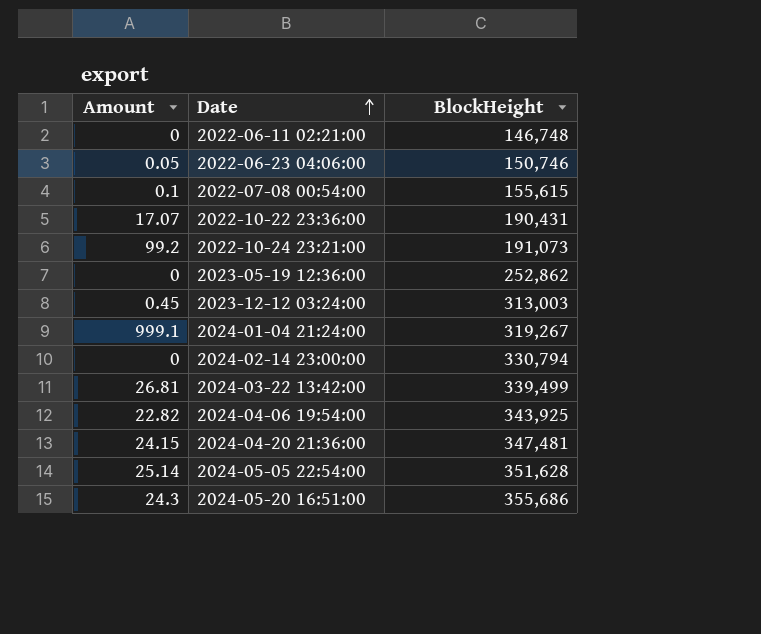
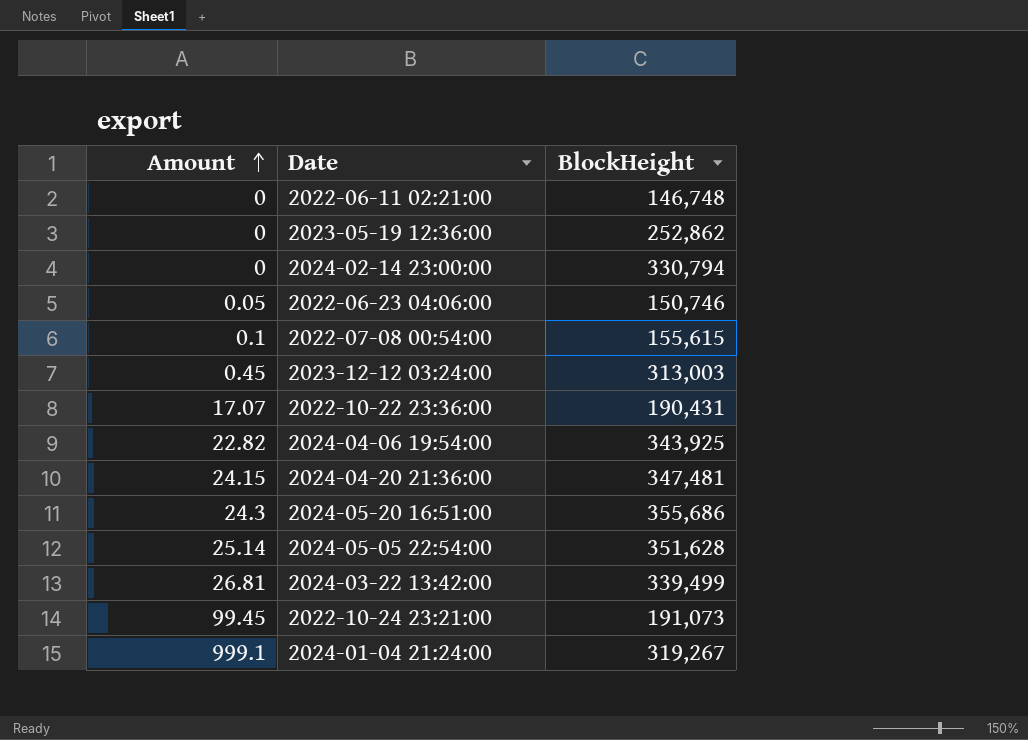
row order: Date ascending -> Amount ascending
2022-10-24 23:21:00 | Amount: 99.2 -> 99.45

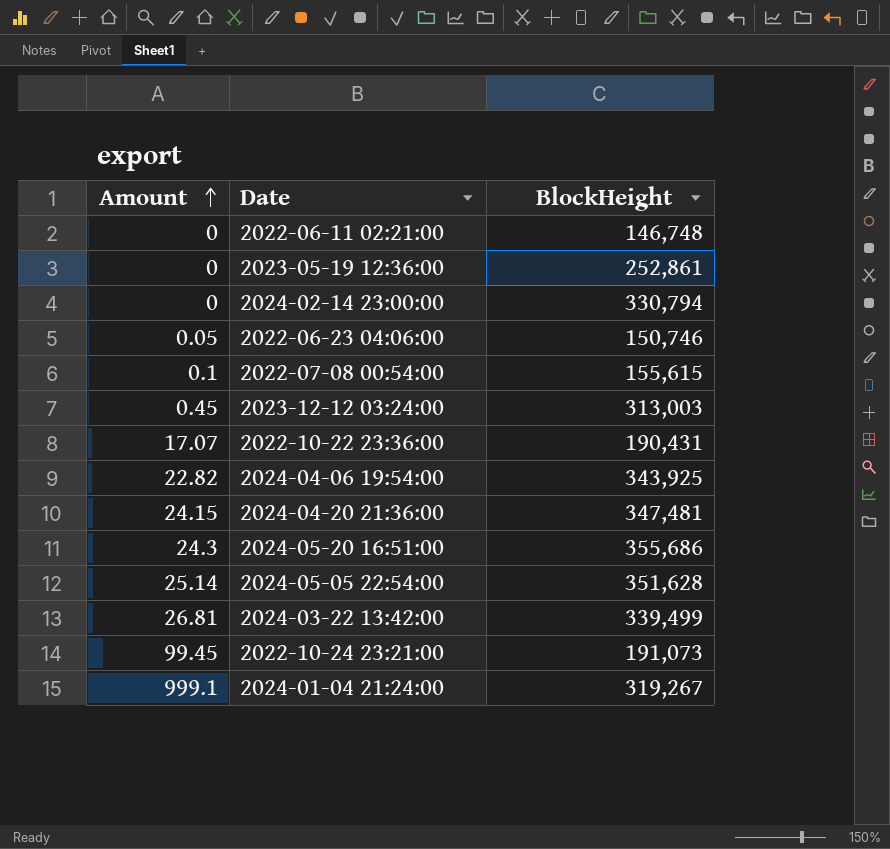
2023-05-19 12:36:00 | BlockHeight: 252,862 -> 252,861

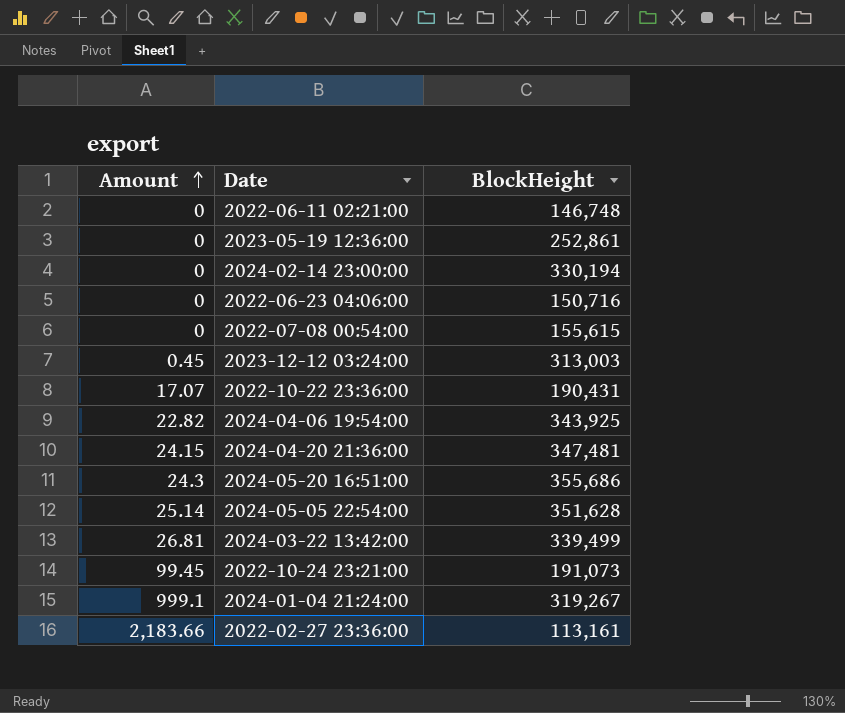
2024-02-14 23:00:00 | BlockHeight: 330,794 -> 330,194
2022-06-23 04:06:00 | Amount: 0.05 -> 0
2022-06-23 04:06:00 | BlockHeight: 150,746 -> 150,716
2022-07-08 00:54:00 | Amount: 0.1 -> 0
row 2022-02-27 23:36:00: none -> 2,183.66 | 113,161

